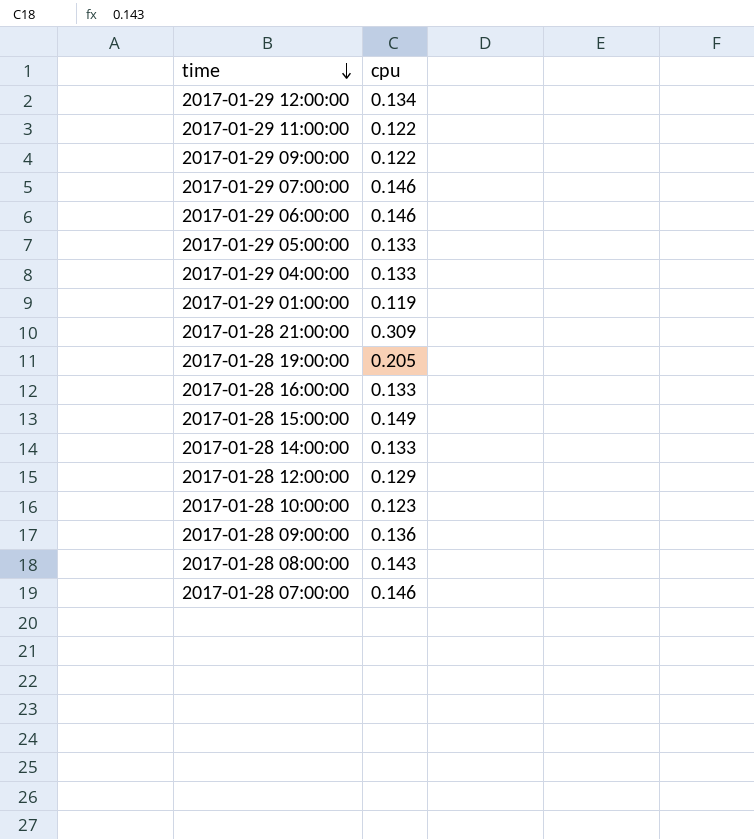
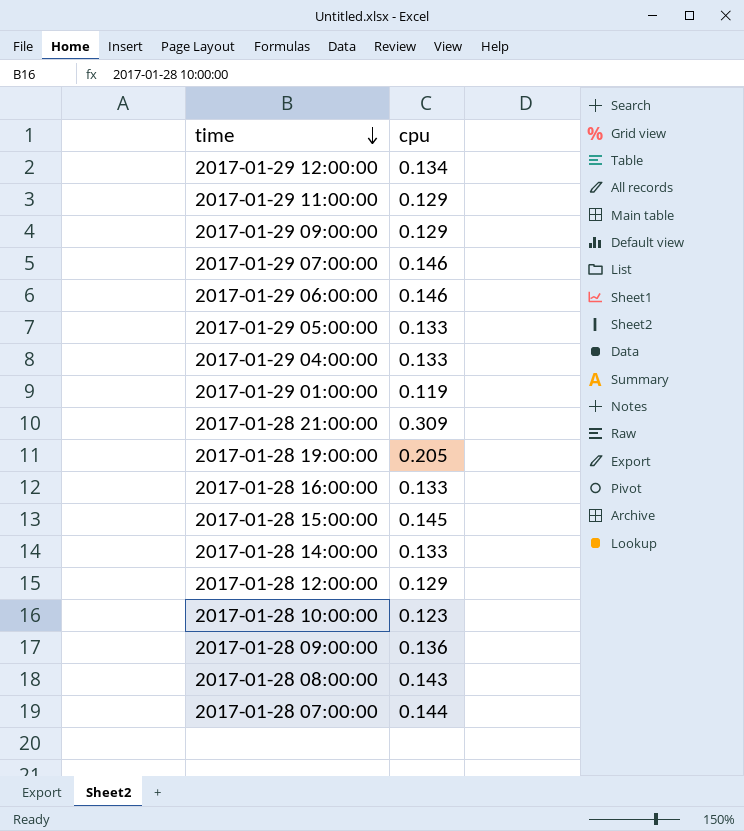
2017-01-29 11:00:00 | cpu: 0.122 -> 0.129
2017-01-29 09:00:00 | cpu: 0.122 -> 0.129
2017-01-28 15:00:00 | cpu: 0.149 -> 0.145
2017-01-28 07:00:00 | cpu: 0.146 -> 0.144

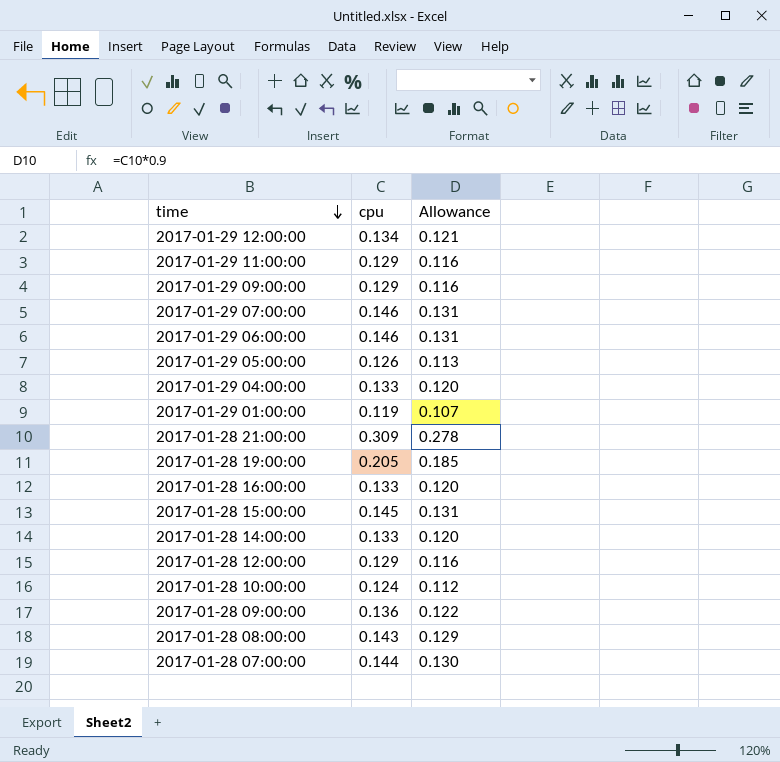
column Allowance | formula: none -> [cpu] * 0.9
2017-01-29 05:00:00 | cpu: 0.133 -> 0.126
2017-01-28 10:00:00 | cpu: 0.123 -> 0.124

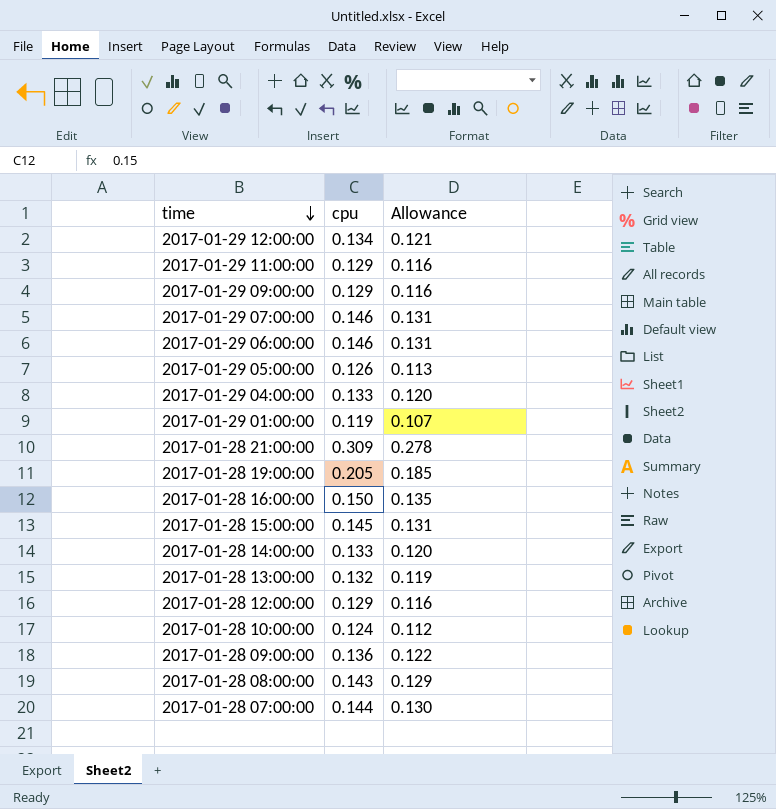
2017-01-28 16:00:00 | cpu: 0.133 -> 0.150
2017-01-28 16:00:00 | Allowance: 0.120 -> 0.135
row 2017-01-28 13:00:00: none -> 0.132 | 0.119

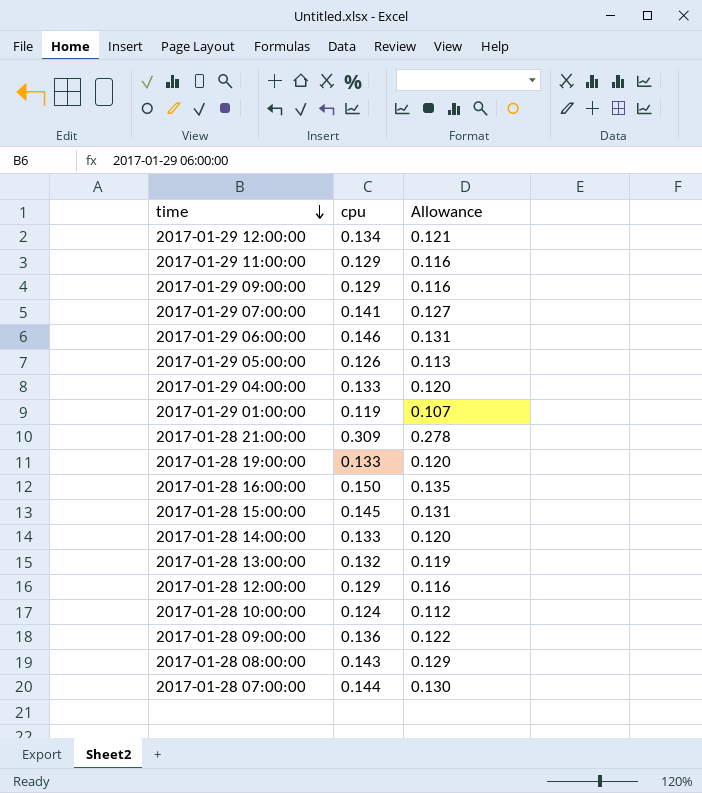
2017-01-29 07:00:00 | cpu: 0.146 -> 0.141
2017-01-29 07:00:00 | Allowance: 0.131 -> 0.127
2017-01-28 19:00:00 | cpu: 0.205 -> 0.133
2017-01-28 19:00:00 | Allowance: 0.185 -> 0.120

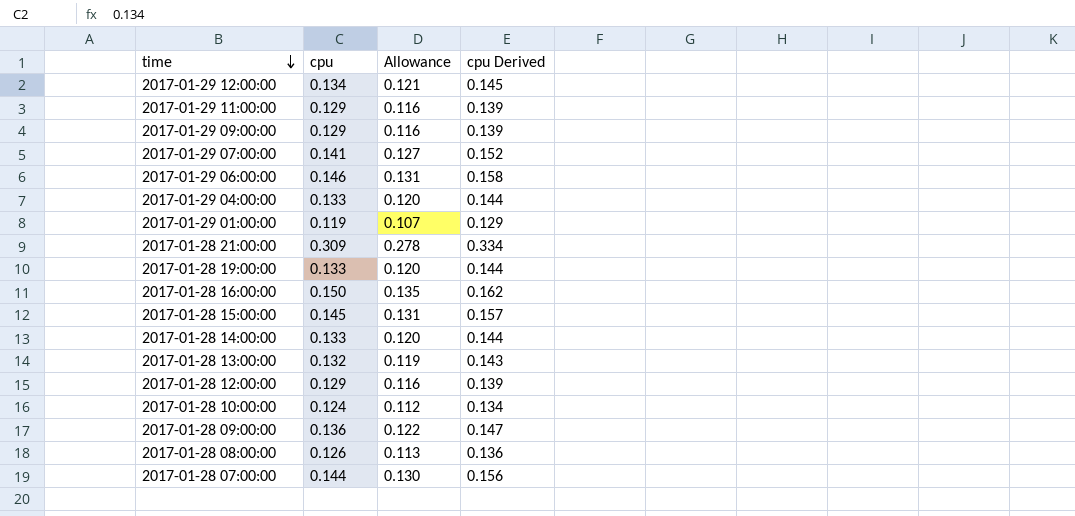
column cpu Derived | formula: none -> [cpu] * 1.08
row 2017-01-29 05:00:00: 0.126 | 0.113 -> none
2017-01-28 08:00:00 | cpu: 0.143 -> 0.126
2017-01-28 08:00:00 | Allowance: 0.129 -> 0.113

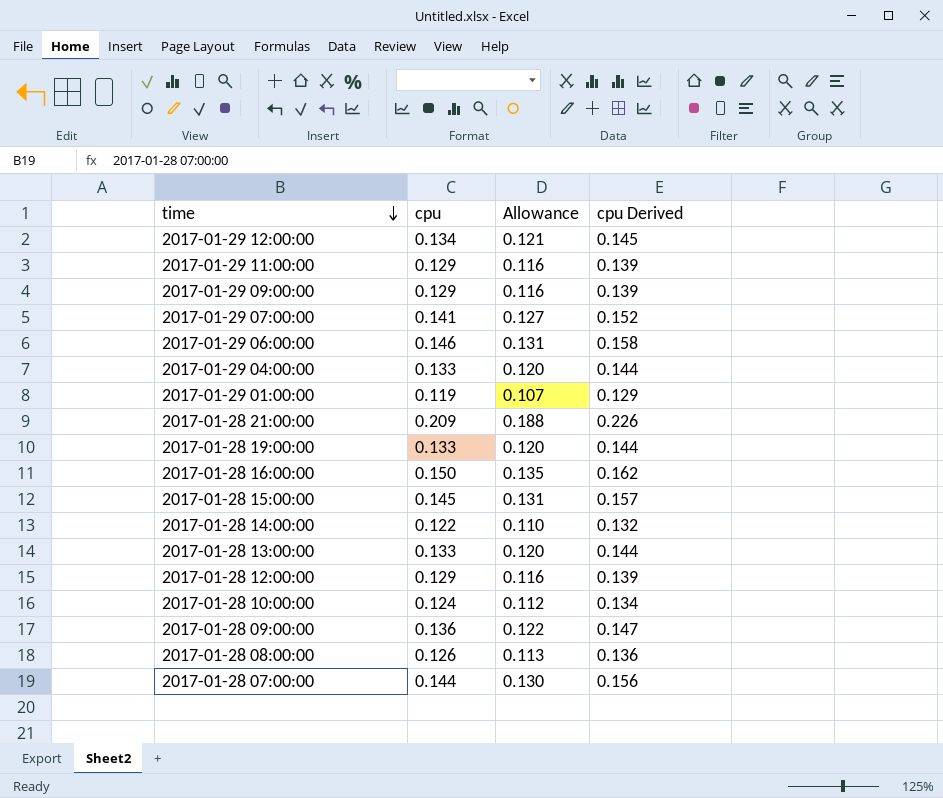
2017-01-28 21:00:00 | cpu: 0.309 -> 0.209
2017-01-28 21:00:00 | Allowance: 0.278 -> 0.188
2017-01-28 21:00:00 | cpu Derived: 0.334 -> 0.226
2017-01-28 14:00:00 | cpu: 0.133 -> 0.122
2017-01-28 14:00:00 | Allowance: 0.120 -> 0.110
2017-01-28 14:00:00 | cpu Derived: 0.144 -> 0.132
2017-01-28 13:00:00 | cpu: 0.132 -> 0.133
2017-01-28 13:00:00 | Allowance: 0.119 -> 0.120
2017-01-28 13:00:00 | cpu Derived: 0.143 -> 0.144

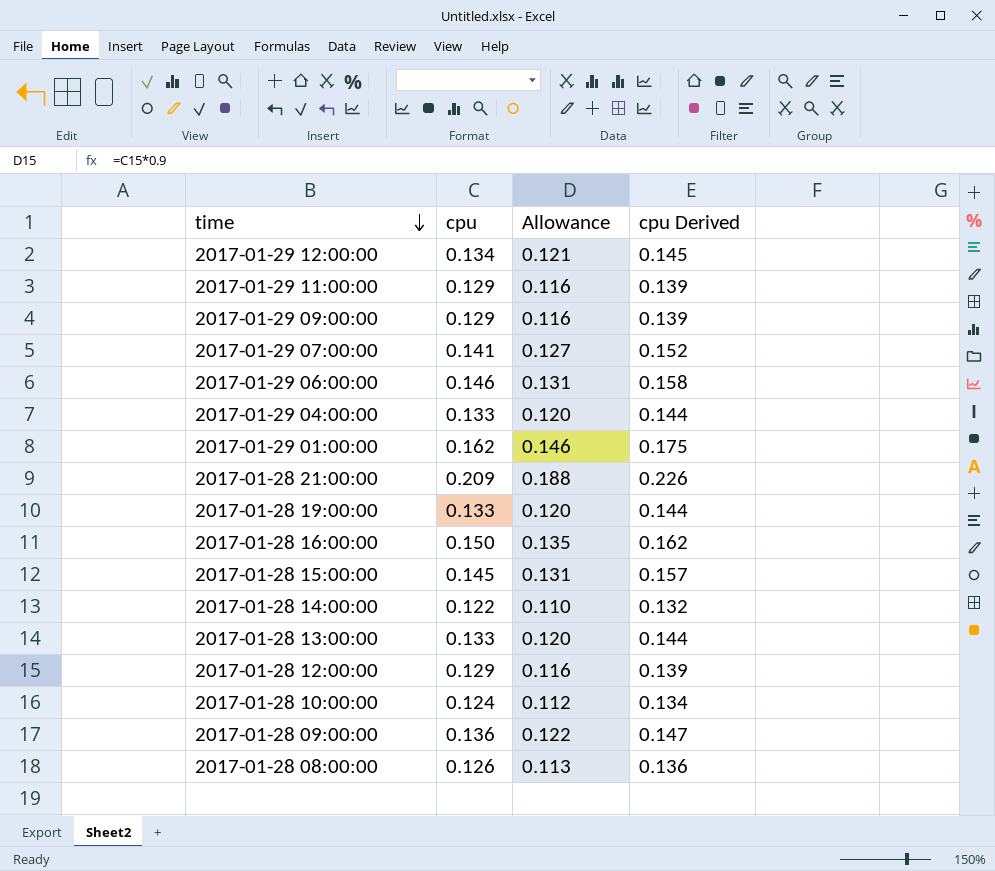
row 2017-01-28 07:00:00: 0.144 | 0.130 | 0.156 -> none
2017-01-29 01:00:00 | cpu: 0.119 -> 0.162
2017-01-29 01:00:00 | Allowance: 0.107 -> 0.146
2017-01-29 01:00:00 | cpu Derived: 0.129 -> 0.175

